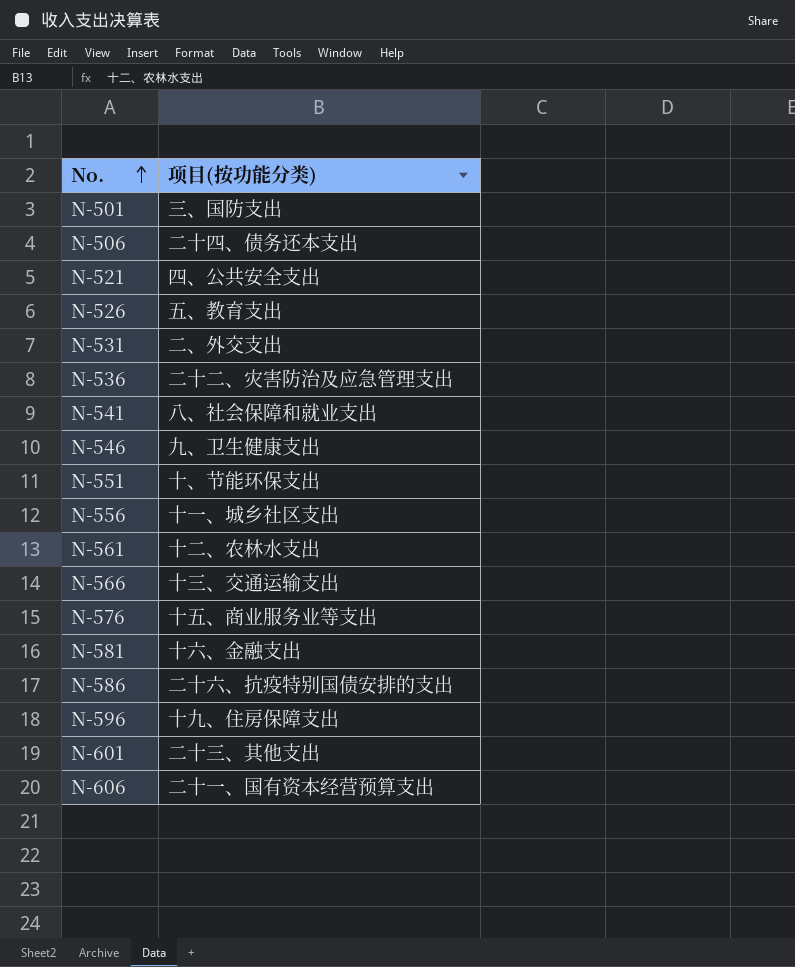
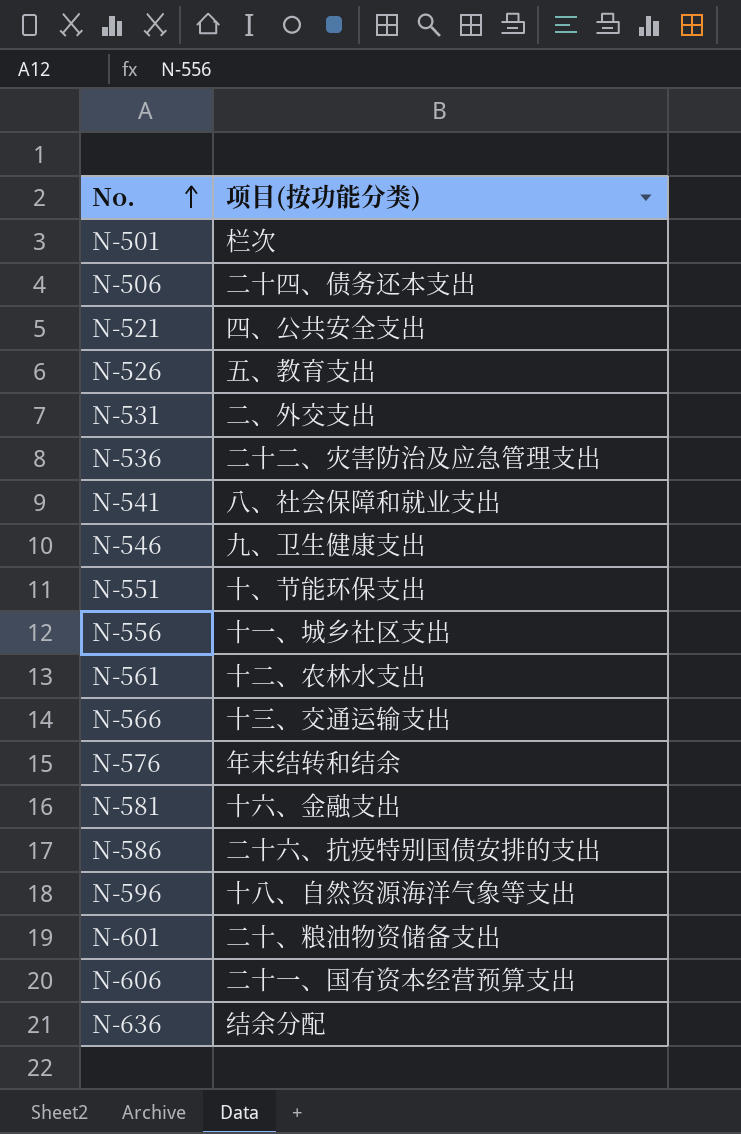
N-501 | 项目(按功能分类): 三、国防支出 -> 栏次
N-576 | 项目(按功能分类): 十五、商业服务业等支出 -> 年末结转和结余
N-596 | 项目(按功能分类): 十九、住房保障支出 -> 十八、自然资源海洋气象等支出
N-601 | 项目(按功能分类): 二十三、其他支出 -> 二十、粮油物资储备支出
row N-636: none -> 结余分配

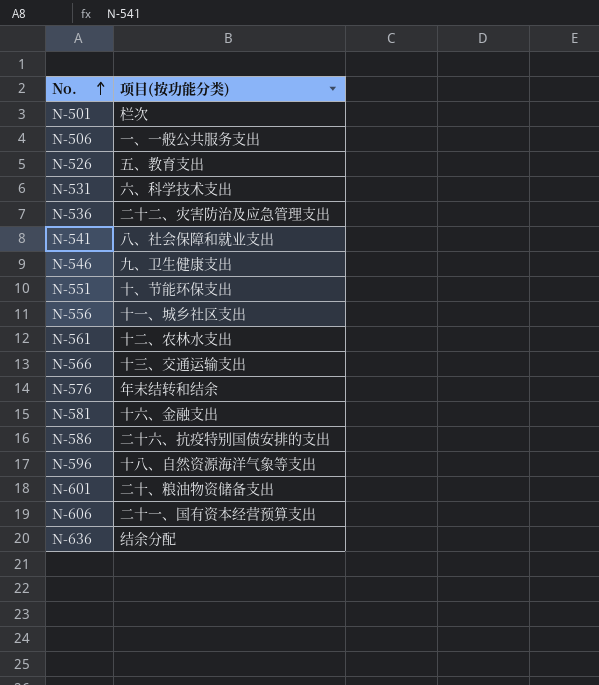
row N-521: 四、公共安全支出 -> none
N-506 | 项目(按功能分类): 二十四、债务还本支出 -> 一、一般公共服务支出
N-531 | 项目(按功能分类): 二、外交支出 -> 六、科学技术支出

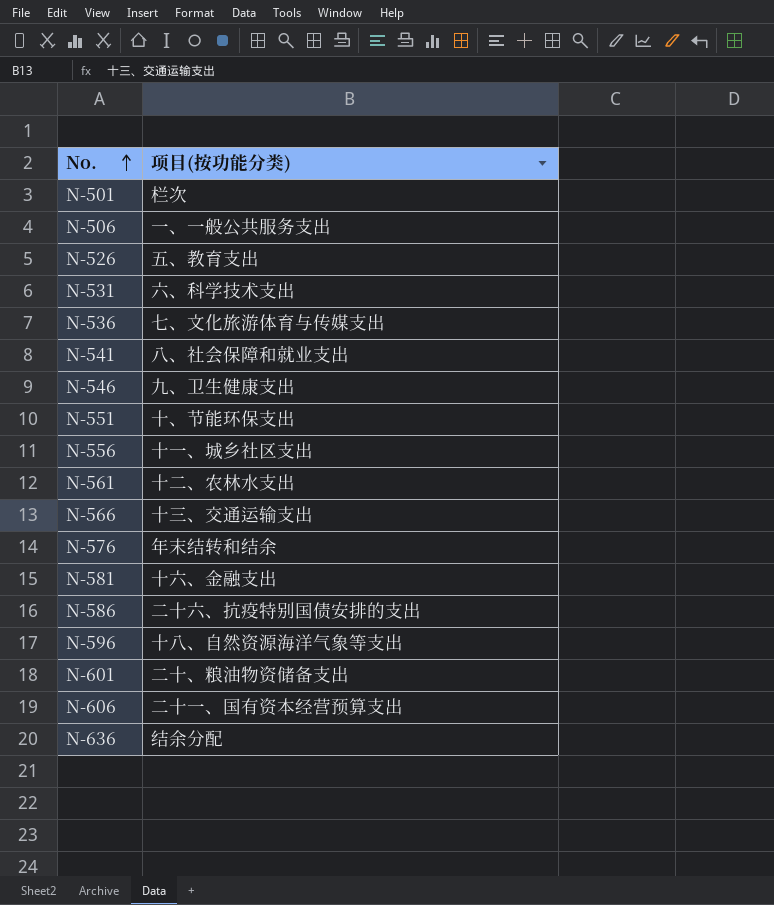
N-536 | 项目(按功能分类): 二十二、灾害防治及应急管理支出 -> 七、文化旅游体育与传媒支出

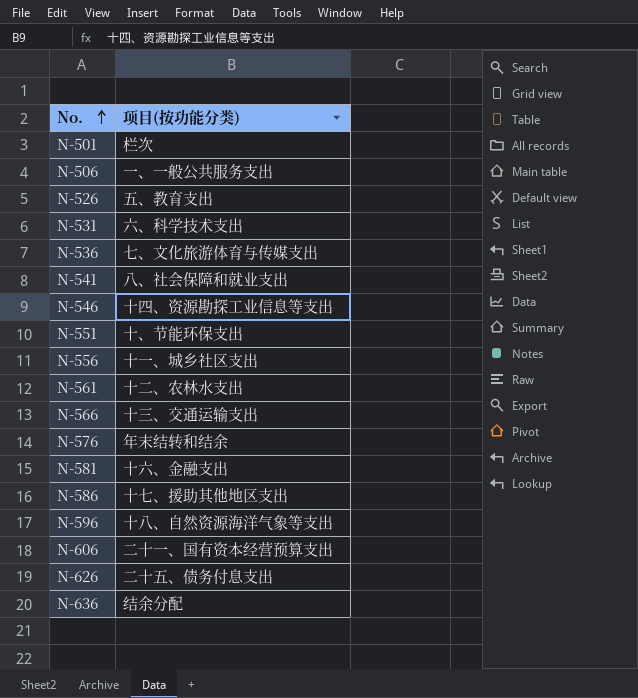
row N-601: 二十、粮油物资储备支出 -> none
N-546 | 项目(按功能分类): 九、卫生健康支出 -> 十四、资源勘探工业信息等支出
N-586 | 项目(按功能分类): 二十六、抗疫特别国债安排的支出 -> 十七、援助其他地区支出
row N-626: none -> 二十五、债务付息支出

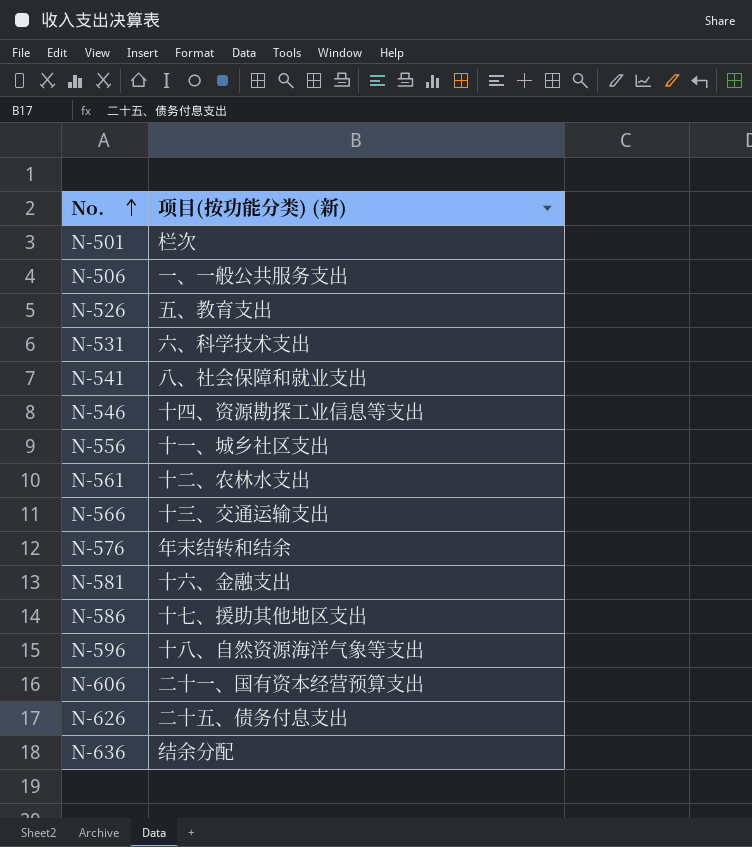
column name: 项目(按功能分类) -> 项目(按功能分类) (新)
row N-536: 七、文化旅游体育与传媒支出 -> none
row N-551: 十、节能环保支出 -> none

